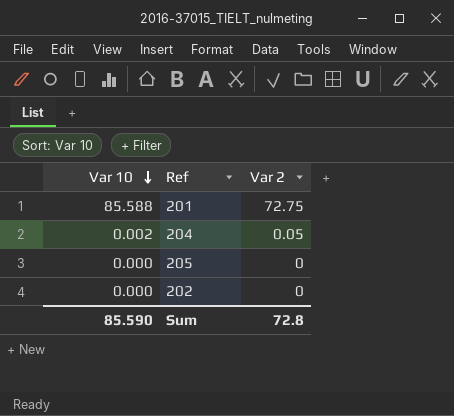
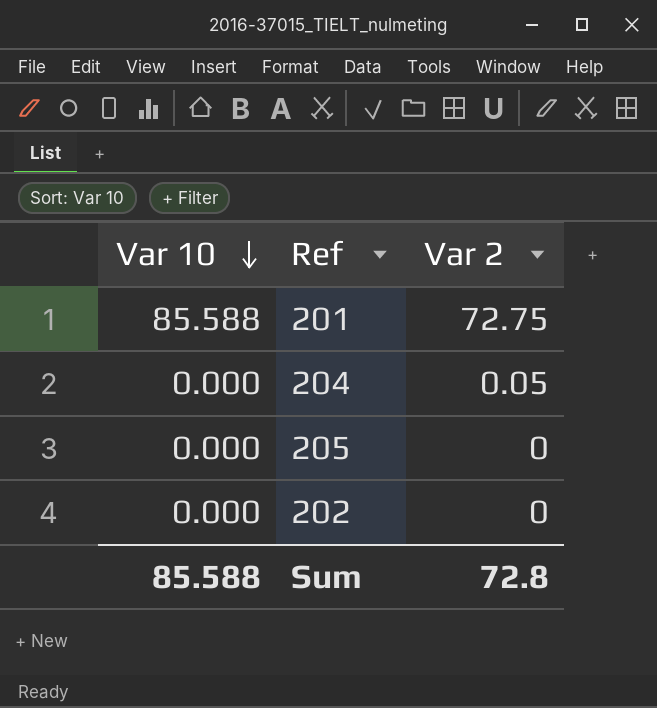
204 | Var 10: 0.002 -> 0.000
Sum | Var 10: 85.590 -> 85.588

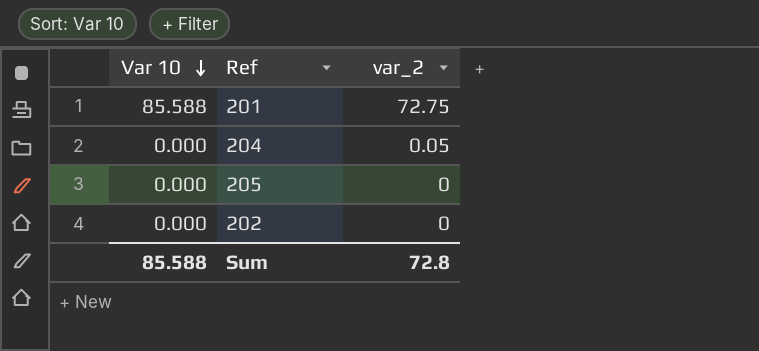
column name: Var 2 -> var_2

